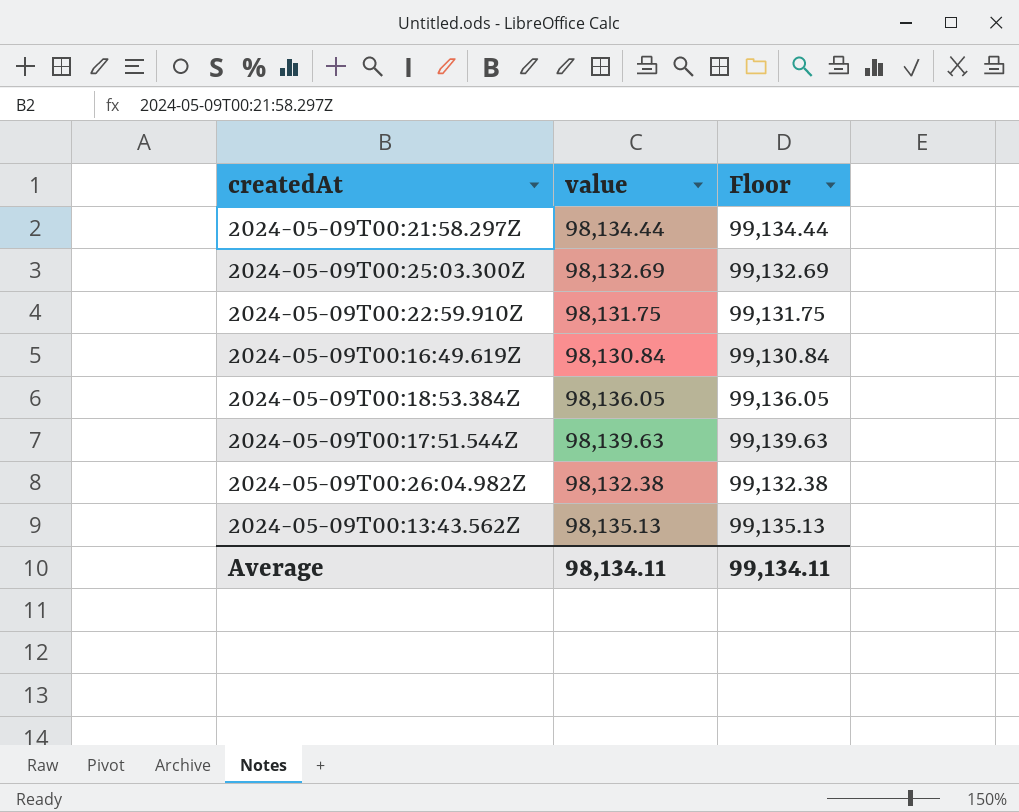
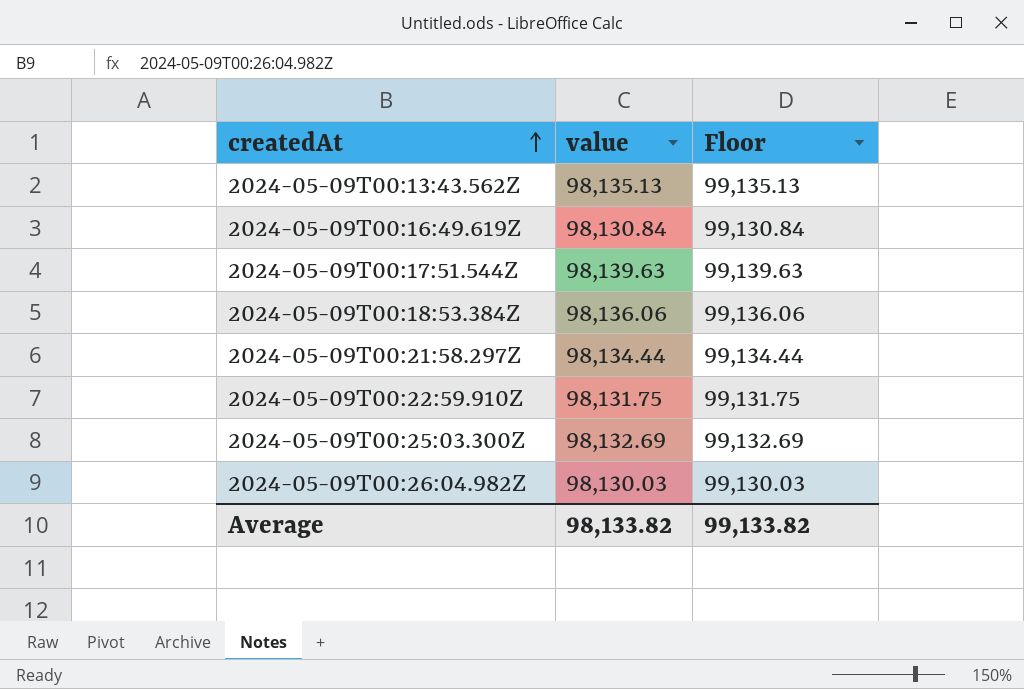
row order: none -> createdAt ascending
2024-05-09T00:18:53.384Z | value: 98,136.05 -> 98,136.06
2024-05-09T00:18:53.384Z | Floor: 99,136.05 -> 99,136.06
2024-05-09T00:26:04.982Z | value: 98,132.38 -> 98,130.03
2024-05-09T00:26:04.982Z | Floor: 99,132.38 -> 99,130.03
Average | value: 98,134.11 -> 98,133.82
Average | Floor: 99,134.11 -> 99,133.82

